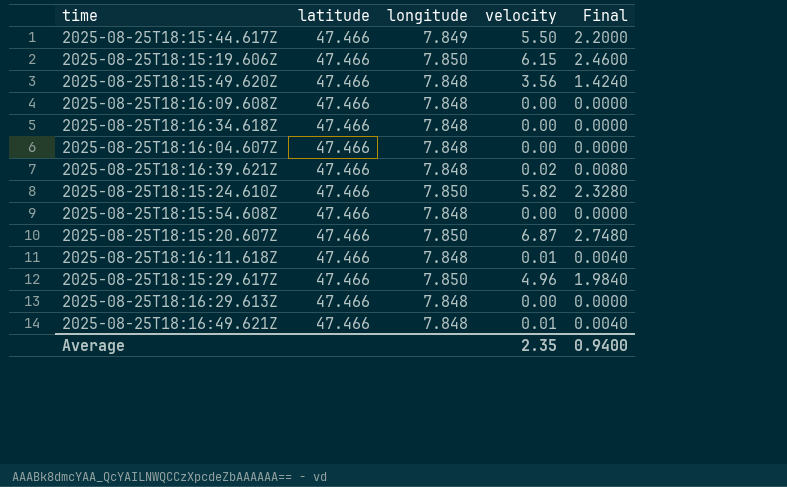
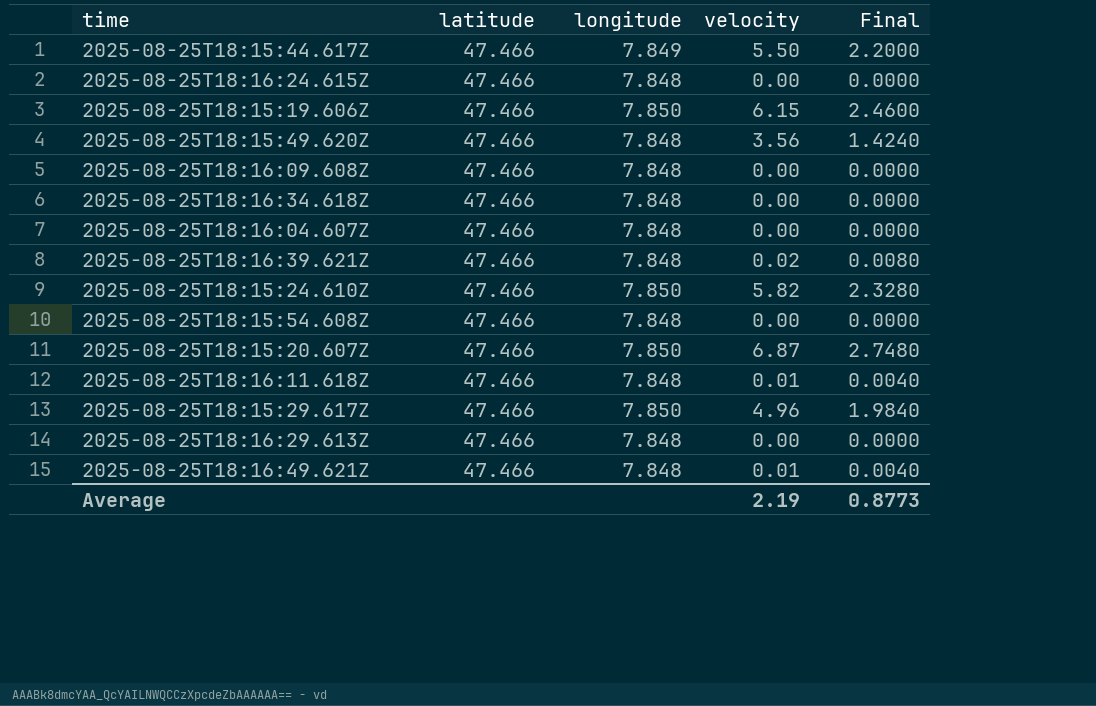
row 2025-08-25T18:16:24.615Z: none -> 47.466 | 7.848 | 0.00 | 0.0000
Average | velocity: 2.35 -> 2.19
Average | Final: 0.9400 -> 0.8773

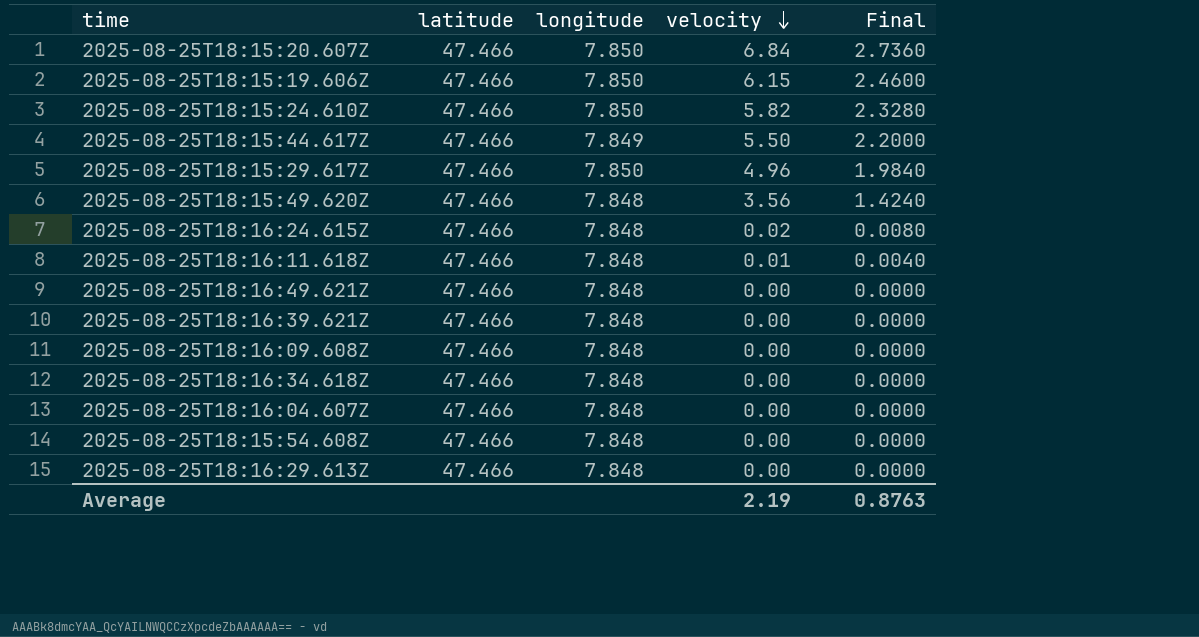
row order: none -> velocity descending
2025-08-25T18:15:20.607Z | velocity: 6.87 -> 6.84
2025-08-25T18:15:20.607Z | Final: 2.7480 -> 2.7360
2025-08-25T18:16:24.615Z | velocity: 0.00 -> 0.02
2025-08-25T18:16:24.615Z | Final: 0.0000 -> 0.0080
2025-08-25T18:16:49.621Z | velocity: 0.01 -> 0.00
2025-08-25T18:16:49.621Z | Final: 0.0040 -> 0.0000
2025-08-25T18:16:39.621Z | velocity: 0.02 -> 0.00
2025-08-25T18:16:39.621Z | Final: 0.0080 -> 0.0000
Average | Final: 0.8773 -> 0.8763

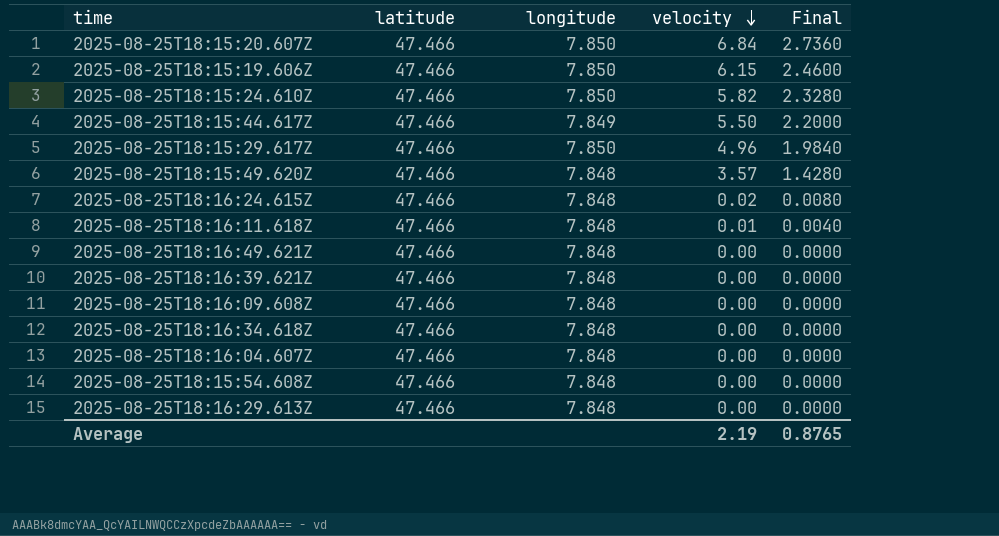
2025-08-25T18:15:49.620Z | velocity: 3.56 -> 3.57
2025-08-25T18:15:49.620Z | Final: 1.4240 -> 1.4280
Average | Final: 0.8763 -> 0.8765

